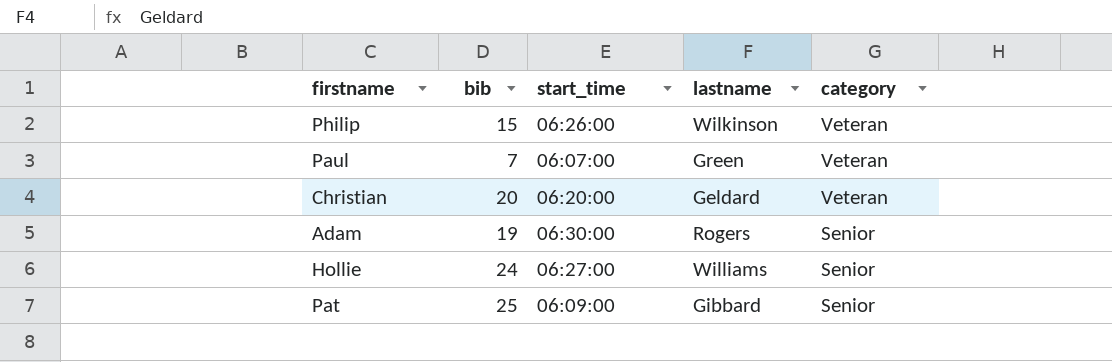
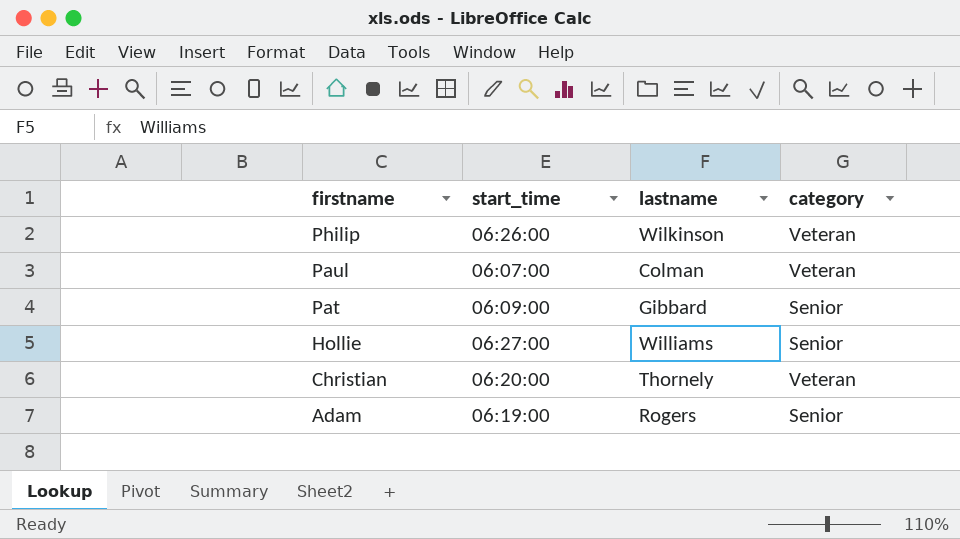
row order: category descending -> firstname descending
column bib | position: 2 -> none
Paul | lastname: Green -> Colman
Christian | lastname: Geldard -> Thornely
Adam | start_time: 06:30:00 -> 06:19:00

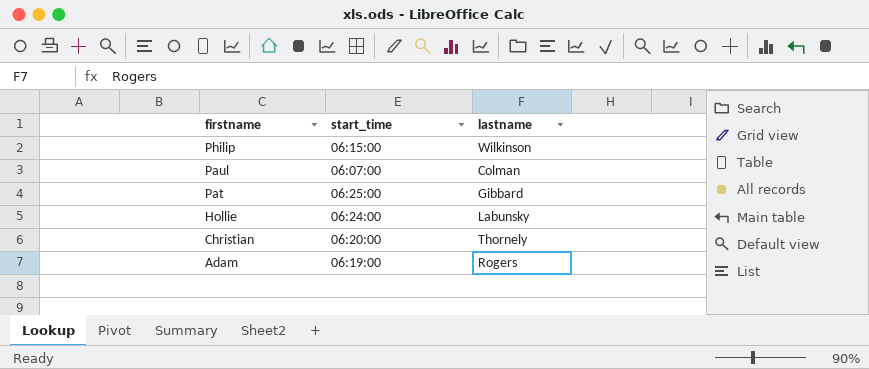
column category | position: 4 -> none
Philip | start_time: 06:26:00 -> 06:15:00
Pat | start_time: 06:09:00 -> 06:25:00
Hollie | start_time: 06:27:00 -> 06:24:00
Hollie | lastname: Williams -> Labunsky

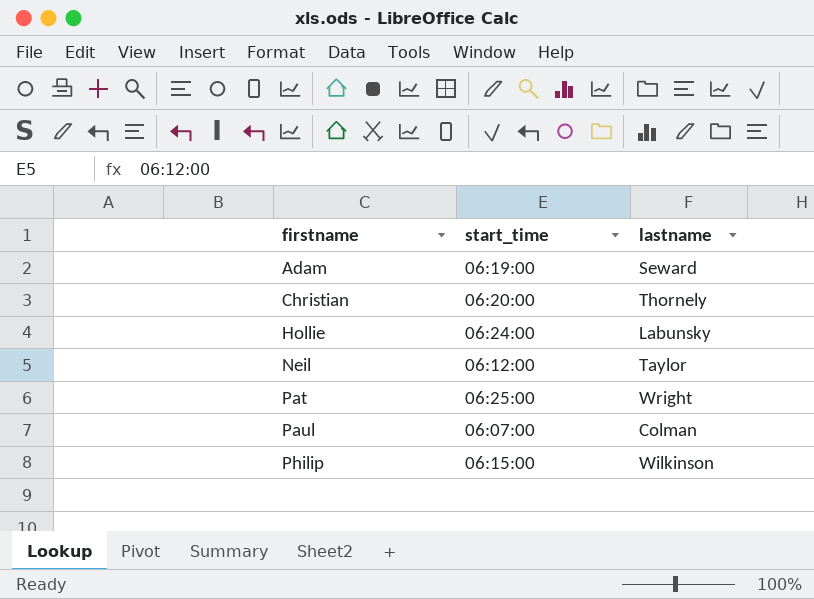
row order: firstname descending -> firstname ascending
Adam | lastname: Rogers -> Seward
row Neil: none -> 06:12:00 | Taylor
Pat | lastname: Gibbard -> Wright

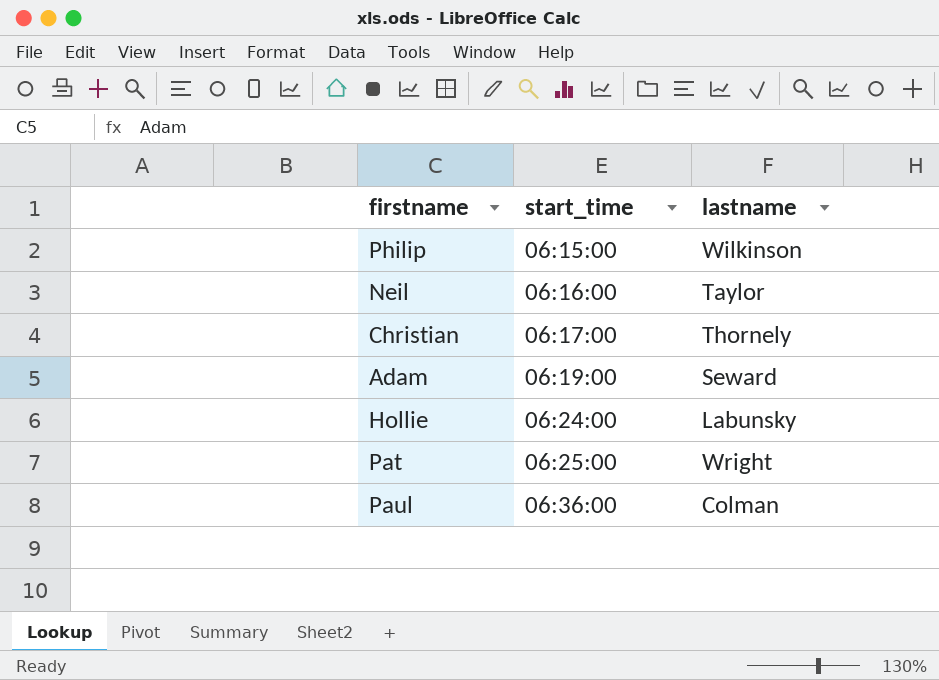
row order: firstname ascending -> start_time ascending
Neil | start_time: 06:12:00 -> 06:16:00
Christian | start_time: 06:20:00 -> 06:17:00
Paul | start_time: 06:07:00 -> 06:36:00

